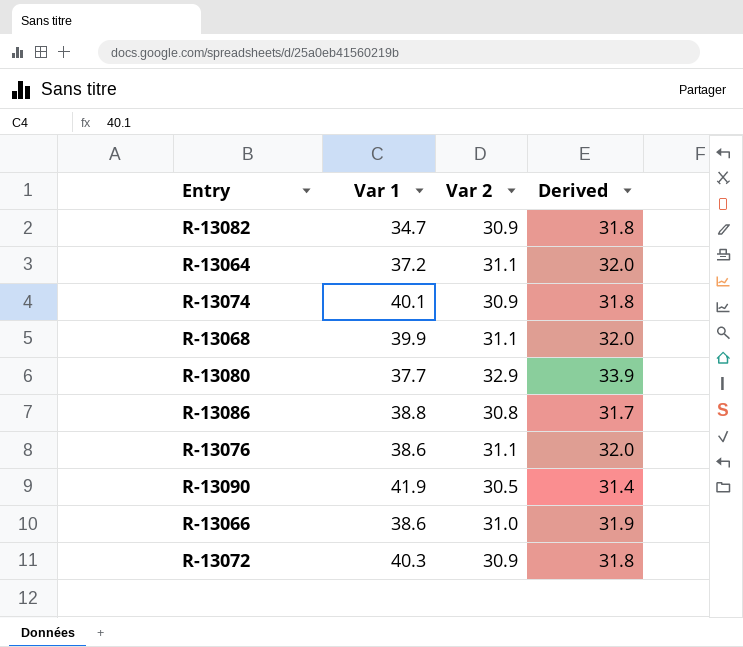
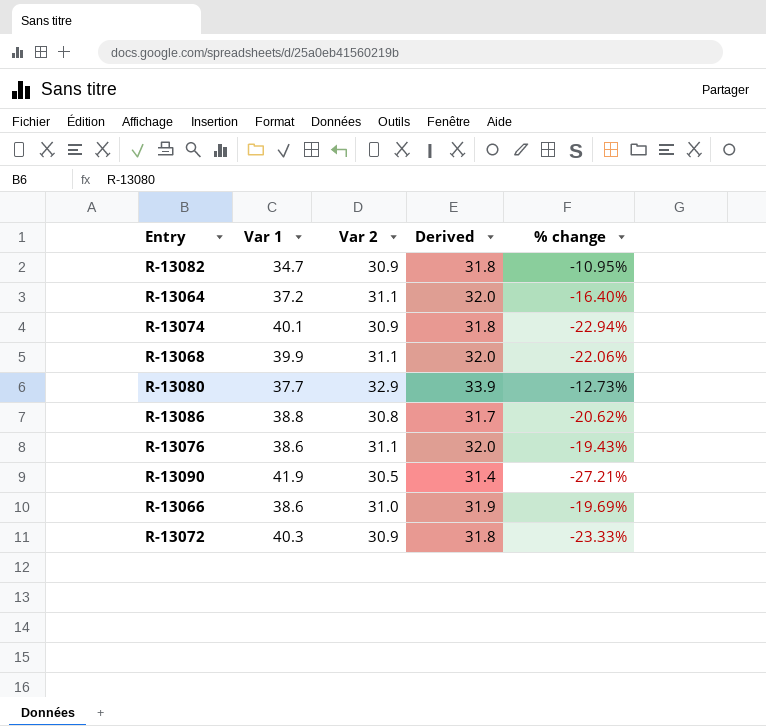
column % change | formula: none -> ([Var 2] - [Var 1]) / [Var 1]

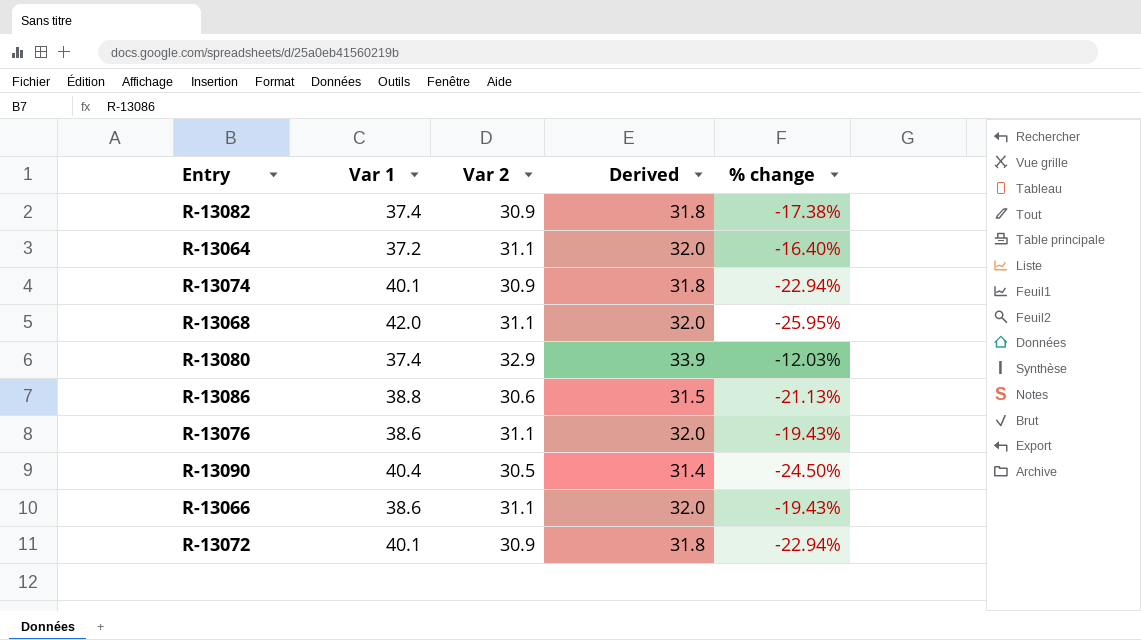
R-13082 | Var 1: 34.7 -> 37.4
R-13082 | % change: -10.95% -> -17.38%
R-13068 | Var 1: 39.9 -> 42.0
R-13068 | % change: -22.06% -> -25.95%
R-13080 | Var 1: 37.7 -> 37.4
R-13080 | % change: -12.73% -> -12.03%
R-13086 | Var 2: 30.8 -> 30.6
R-13086 | Derived: 31.7 -> 31.5
R-13086 | % change: -20.62% -> -21.13%
R-13090 | Var 1: 41.9 -> 40.4
R-13090 | % change: -27.21% -> -24.50%
R-13066 | Var 2: 31.0 -> 31.1
R-13066 | Derived: 31.9 -> 32.0
R-13066 | % change: -19.69% -> -19.43%
R-13072 | Var 1: 40.3 -> 40.1
R-13072 | % change: -23.33% -> -22.94%

